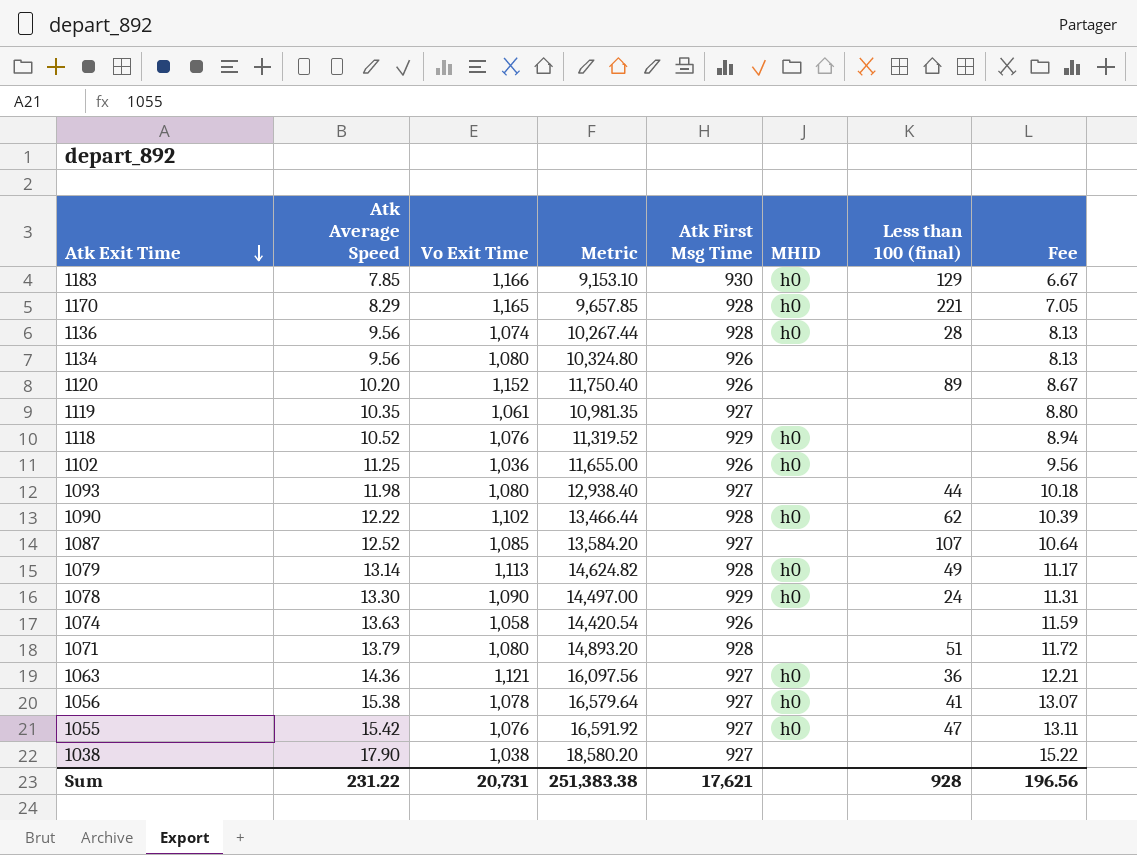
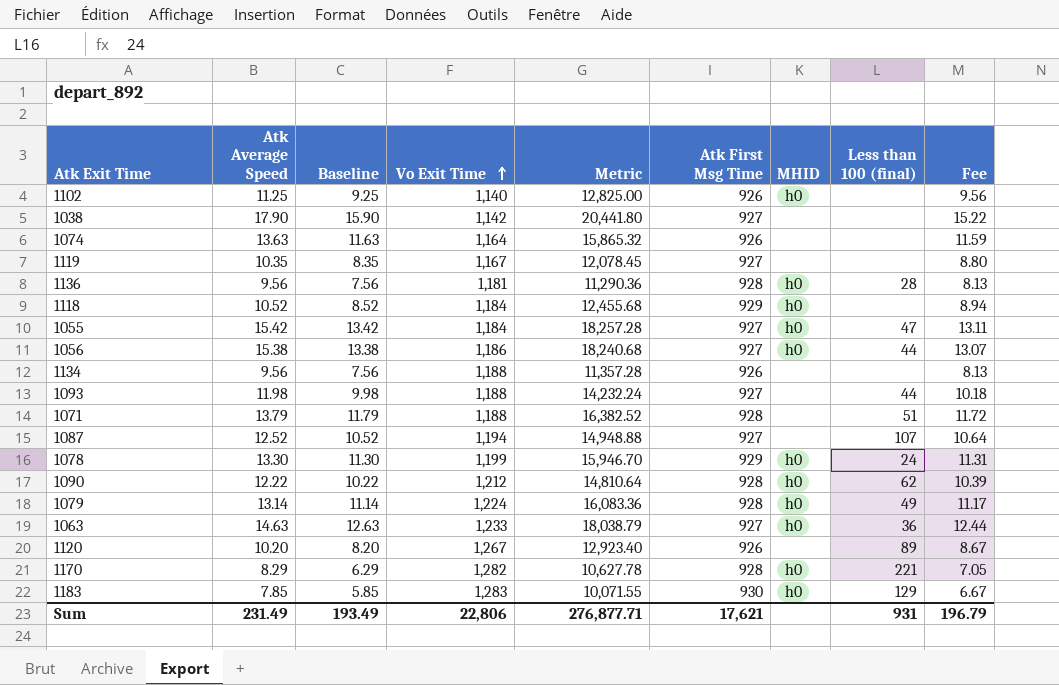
row order: Atk Exit Time descending -> Vo Exit Time ascending
column Baseline | formula: none -> [Atk Average Speed] - 2
1102 | Vo Exit Time: 1,036 -> 1,140
1102 | Metric: 11,655.00 -> 12,825.00
1038 | Vo Exit Time: 1,038 -> 1,142
1038 | Metric: 18,580.20 -> 20,441.80
1074 | Vo Exit Time: 1,058 -> 1,164
1074 | Metric: 14,420.54 -> 15,865.32
1119 | Vo Exit Time: 1,061 -> 1,167
1119 | Metric: 10,981.35 -> 12,078.45
1136 | Vo Exit Time: 1,074 -> 1,181
1136 | Metric: 10,267.44 -> 11,290.36
1118 | Vo Exit Time: 1,076 -> 1,184
1118 | Metric: 11,319.52 -> 12,455.68
1055 | Vo Exit Time: 1,076 -> 1,184
1055 | Metric: 16,591.92 -> 18,257.28
1056 | Vo Exit Time: 1,078 -> 1,186
1056 | Metric: 16,579.64 -> 18,240.68
1056 | Less than 100 (final): 41 -> 44
1134 | Vo Exit Time: 1,080 -> 1,188
1134 | Metric: 10,324.80 -> 11,357.28
1093 | Vo Exit Time: 1,080 -> 1,188
1093 | Metric: 12,938.40 -> 14,232.24
1071 | Vo Exit Time: 1,080 -> 1,188
1071 | Metric: 14,893.20 -> 16,382.52
1087 | Vo Exit Time: 1,085 -> 1,194
1087 | Metric: 13,584.20 -> 14,948.88
1078 | Vo Exit Time: 1,090 -> 1,199
1078 | Metric: 14,497.00 -> 15,946.70
1090 | Vo Exit Time: 1,102 -> 1,212
1090 | Metric: 13,466.44 -> 14,810.64
1079 | Vo Exit Time: 1,113 -> 1,224
1079 | Metric: 14,624.82 -> 16,083.36
1063 | Atk Average Speed: 14.36 -> 14.63
1063 | Vo Exit Time: 1,121 -> 1,233
1063 | Metric: 16,097.56 -> 18,038.79
1063 | Fee: 12.21 -> 12.44
1120 | Vo Exit Time: 1,152 -> 1,267
1120 | Metric: 11,750.40 -> 12,923.40
1170 | Vo Exit Time: 1,165 -> 1,282
1170 | Metric: 9,657.85 -> 10,627.78
1183 | Vo Exit Time: 1,166 -> 1,283
1183 | Metric: 9,153.10 -> 10,071.55
Sum | Atk Average Speed: 231.22 -> 231.49
Sum | Vo Exit Time: 20,731 -> 22,806
Sum | Metric: 251,383.38 -> 276,877.71
Sum | Less than 100 (final): 928 -> 931
Sum | Fee: 196.56 -> 196.79

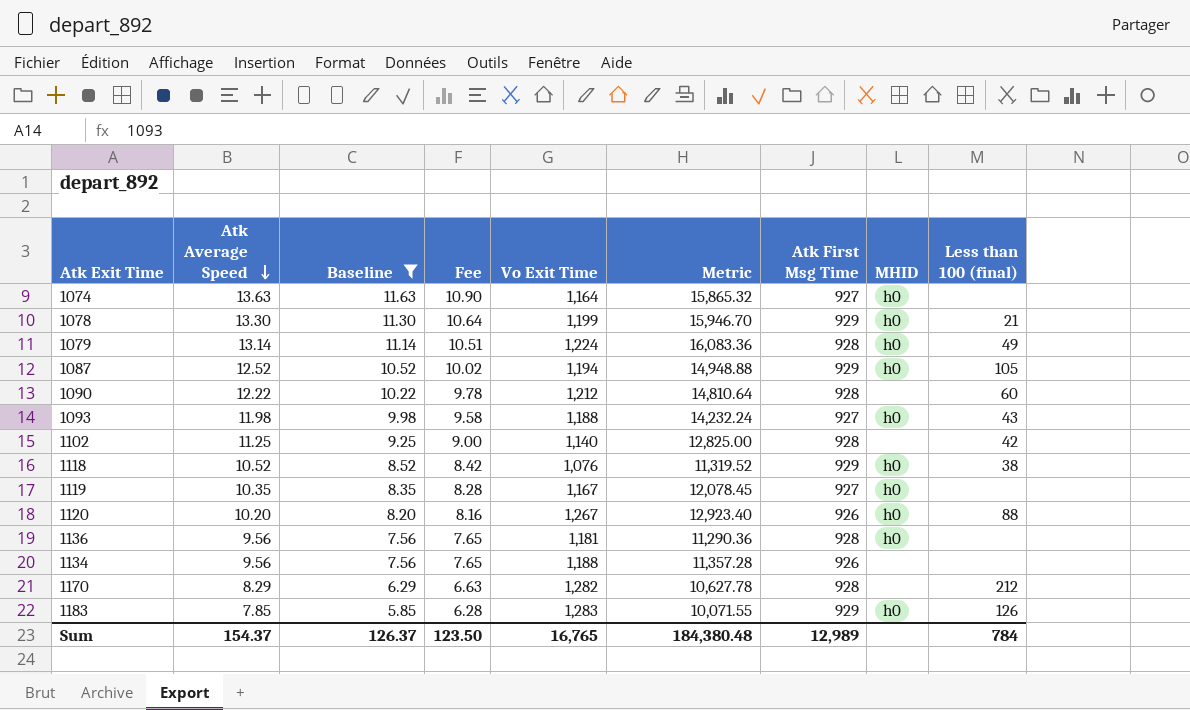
filter: none -> Baseline <= 11.63
row order: Vo Exit Time ascending -> Atk Average Speed descending
column Fee | formula: [Atk Average Speed] * 0.85 -> [Atk Average Speed] * 0.8
column Fee | position: 9 -> 4
1074 | Atk First Msg Time: 926 -> 927
1074 | MHID: none -> h0
1078 | Less than 100 (final): 24 -> 21
1087 | Atk First Msg Time: 927 -> 929
1087 | MHID: none -> h0
1087 | Less than 100 (final): 107 -> 105
1090 | MHID: h0 -> none
1090 | Less than 100 (final): 62 -> 60
1093 | MHID: none -> h0
1093 | Less than 100 (final): 44 -> 43
1102 | Atk First Msg Time: 926 -> 928
1102 | MHID: h0 -> none
1102 | Less than 100 (final): none -> 42
1118 | Vo Exit Time: 1,184 -> 1,076
1118 | Metric: 12,455.68 -> 11,319.52
1118 | Less than 100 (final): none -> 38
1119 | MHID: none -> h0
1120 | MHID: none -> h0
1120 | Less than 100 (final): 89 -> 88
1136 | Less than 100 (final): 28 -> none
1170 | MHID: h0 -> none
1170 | Less than 100 (final): 221 -> 212
1183 | Atk First Msg Time: 930 -> 929
1183 | Less than 100 (final): 129 -> 126
Sum | Atk Average Speed: 231.49 -> 154.37
Sum | Baseline: 193.49 -> 126.37
Sum | Fee: 196.79 -> 123.50
Sum | Vo Exit Time: 22,806 -> 16,765
Sum | Metric: 276,877.71 -> 184,380.48
Sum | Atk First Msg Time: 17,621 -> 12,989
Sum | Less than 100 (final): 931 -> 784

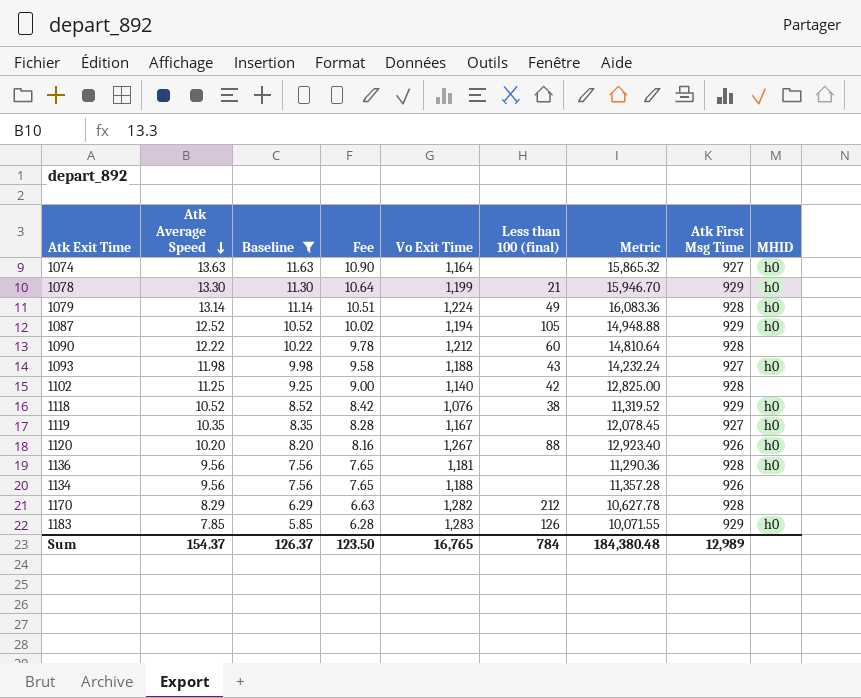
column Less than 100 (final) | position: 9 -> 6

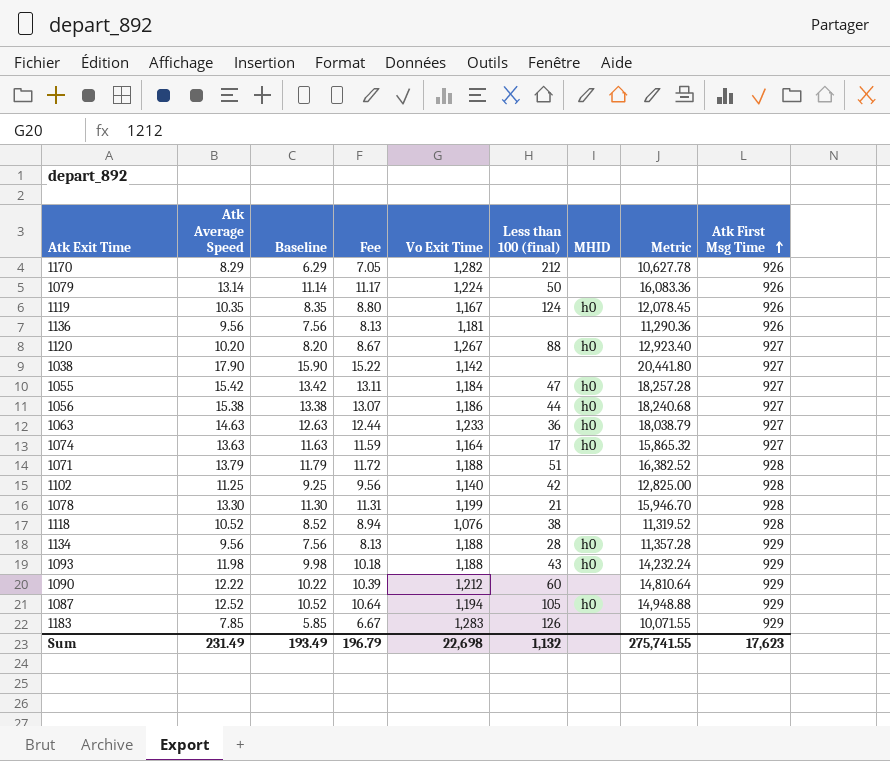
filter: Baseline <= 11.63 -> none
row order: Atk Average Speed descending -> Atk First Msg Time ascending
column Fee | formula: [Atk Average Speed] * 0.8 -> [Atk Average Speed] * 0.85
column MHID | position: 9 -> 7
1170 | Atk First Msg Time: 928 -> 926
1079 | Less than 100 (final): 49 -> 50
1079 | MHID: h0 -> none
1079 | Atk First Msg Time: 928 -> 926
1119 | Less than 100 (final): none -> 124
1119 | Atk First Msg Time: 927 -> 926
1136 | MHID: h0 -> none
1136 | Atk First Msg Time: 928 -> 926
1120 | Atk First Msg Time: 926 -> 927
1074 | Less than 100 (final): none -> 17
1078 | MHID: h0 -> none
1078 | Atk First Msg Time: 929 -> 928
1118 | MHID: h0 -> none
1118 | Atk First Msg Time: 929 -> 928
1134 | Less than 100 (final): none -> 28
1134 | MHID: none -> h0
1134 | Atk First Msg Time: 926 -> 929
1093 | Atk First Msg Time: 927 -> 929
1090 | Atk First Msg Time: 928 -> 929
1183 | MHID: h0 -> none
Sum | Atk Average Speed: 154.37 -> 231.49
Sum | Baseline: 126.37 -> 193.49
Sum | Fee: 123.50 -> 196.79
Sum | Vo Exit Time: 16,765 -> 22,698
Sum | Less than 100 (final): 784 -> 1,132
Sum | Metric: 184,380.48 -> 275,741.55
Sum | Atk First Msg Time: 12,989 -> 17,623

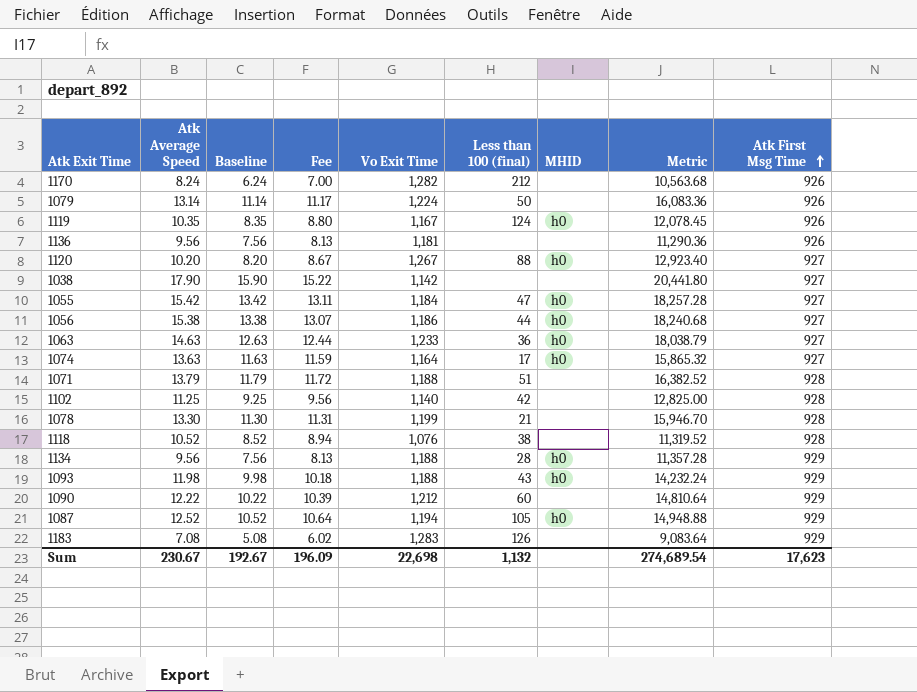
1170 | Atk Average Speed: 8.29 -> 8.24
1170 | Baseline: 6.29 -> 6.24
1170 | Fee: 7.05 -> 7.00
1170 | Metric: 10,627.78 -> 10,563.68
1183 | Atk Average Speed: 7.85 -> 7.08
1183 | Baseline: 5.85 -> 5.08
1183 | Fee: 6.67 -> 6.02
1183 | Metric: 10,071.55 -> 9,083.64
Sum | Atk Average Speed: 231.49 -> 230.67
Sum | Baseline: 193.49 -> 192.67
Sum | Fee: 196.79 -> 196.09
Sum | Metric: 275,741.55 -> 274,689.54

